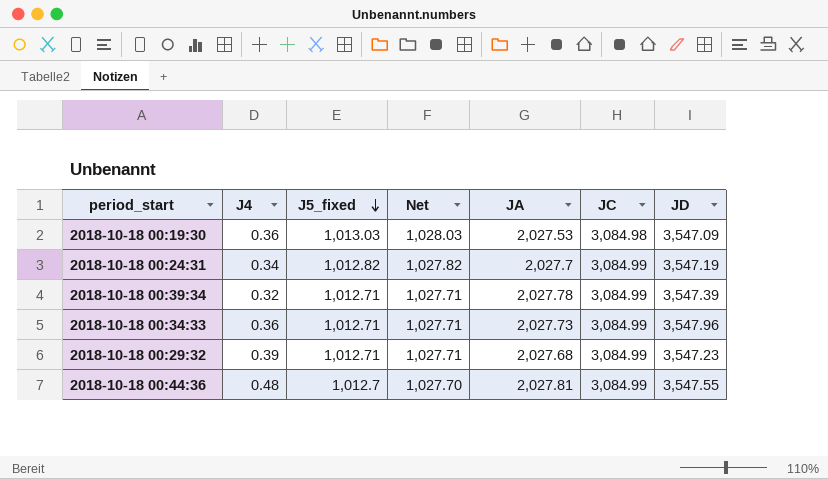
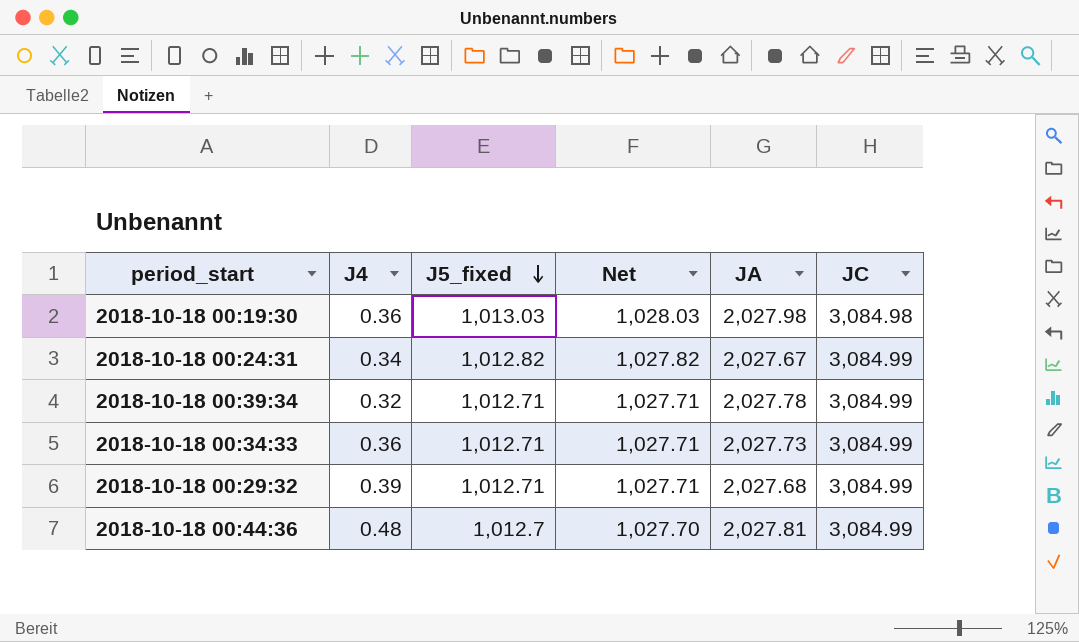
column JD | position: 7 -> none
2018-10-18 00:19:30 | JA: 2,027.53 -> 2,027.98
2018-10-18 00:24:31 | JA: 2,027.7 -> 2,027.67

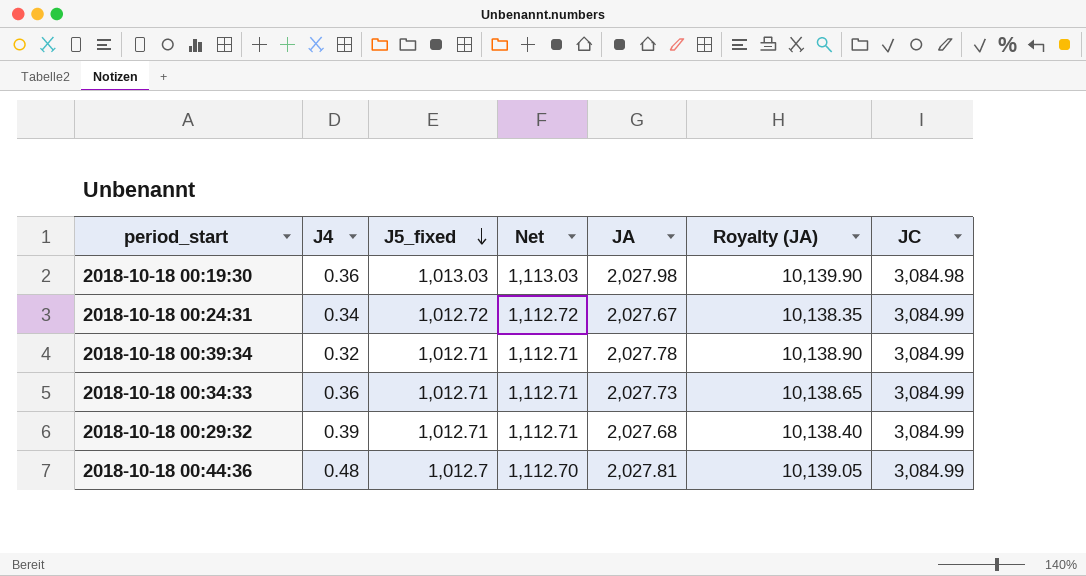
column Net | formula: [J5_fixed] + 15 -> [J5_fixed] + 100
column Royalty (JA) | formula: none -> [JA] * 5
2018-10-18 00:24:31 | J5_fixed: 1,012.82 -> 1,012.72

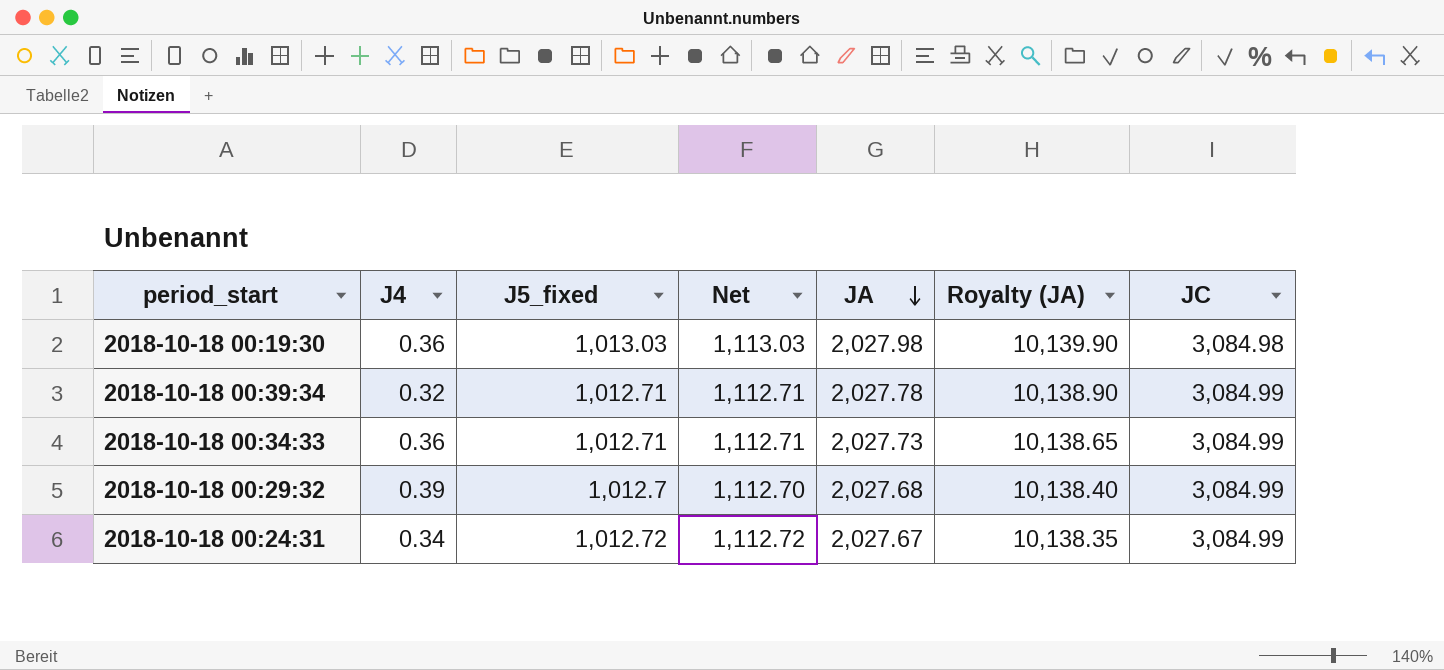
row order: J5_fixed descending -> JA descending
row 2018-10-18 00:44:36: 0.48 | 1,012.7 | 1,112.70 | 2,027.81 | 10,139.05 | 3,084.99 -> none
2018-10-18 00:29:32 | J5_fixed: 1,012.71 -> 1,012.7
2018-10-18 00:29:32 | Net: 1,112.71 -> 1,112.70

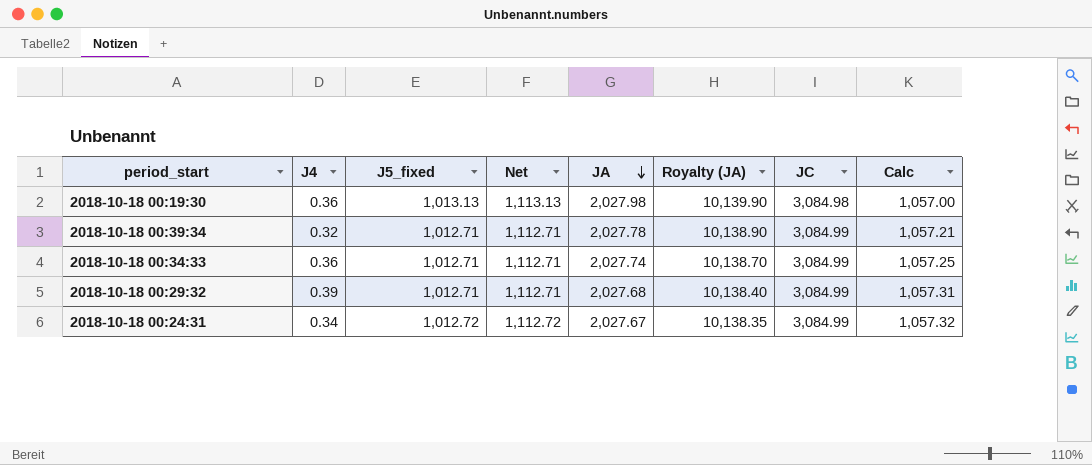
column Calc | formula: none -> [JC] - [JA]
2018-10-18 00:19:30 | J5_fixed: 1,013.03 -> 1,013.13
2018-10-18 00:19:30 | Net: 1,113.03 -> 1,113.13
2018-10-18 00:34:33 | JA: 2,027.73 -> 2,027.74
2018-10-18 00:34:33 | Royalty (JA): 10,138.65 -> 10,138.70
2018-10-18 00:29:32 | J5_fixed: 1,012.7 -> 1,012.71
2018-10-18 00:29:32 | Net: 1,112.70 -> 1,112.71

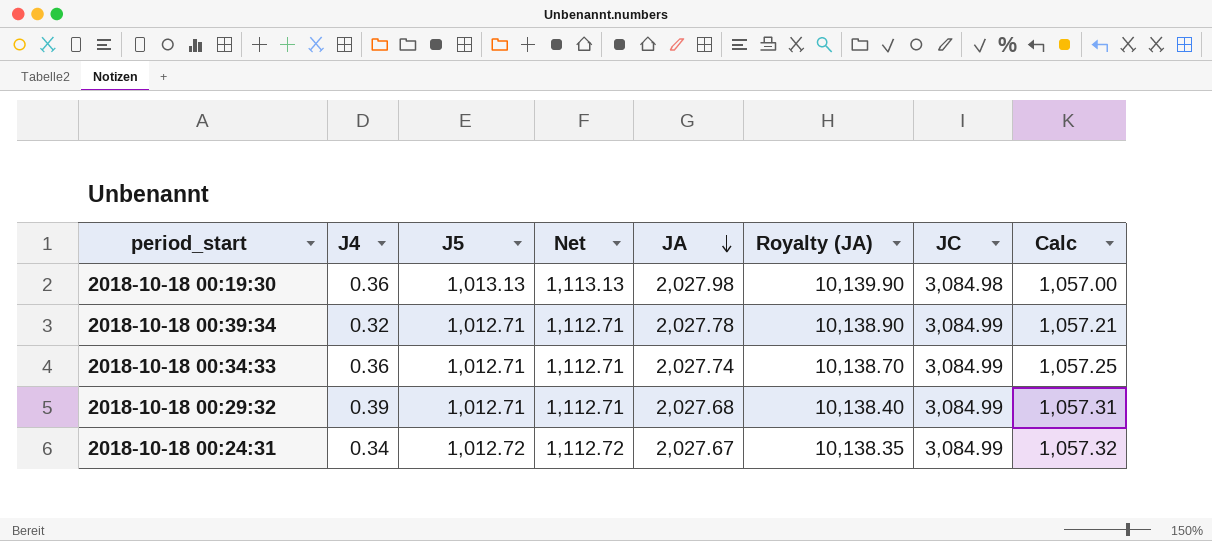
column name: J5_fixed -> J5

